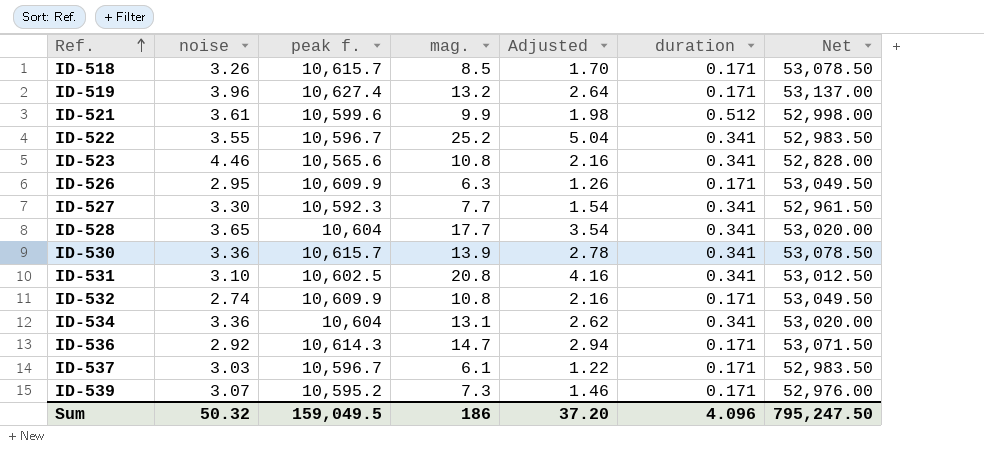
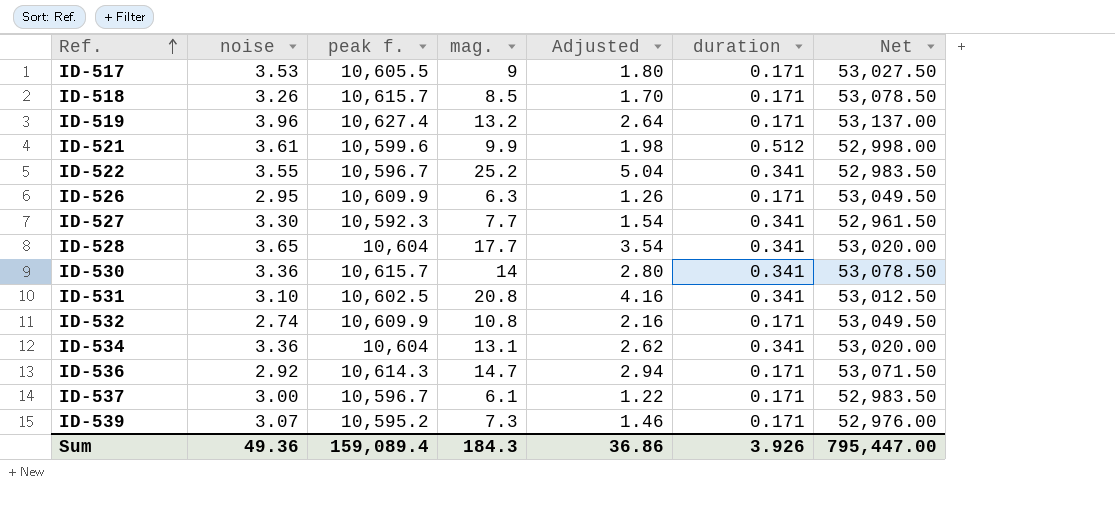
row ID-523: 4.46 | 10,565.6 | 10.8 | 2.16 | 0.341 | 52,828.00 -> none
row ID-517: none -> 3.53 | 10,605.5 | 9 | 1.80 | 0.171 | 53,027.50
ID-530 | mag.: 13.9 -> 14
ID-530 | Adjusted: 2.78 -> 2.80
ID-537 | noise: 3.03 -> 3.00
Sum | noise: 50.32 -> 49.36
Sum | peak f.: 159,049.5 -> 159,089.4
Sum | mag.: 186 -> 184.3
Sum | Adjusted: 37.20 -> 36.86
Sum | duration: 4.096 -> 3.926
Sum | Net: 795,247.50 -> 795,447.00

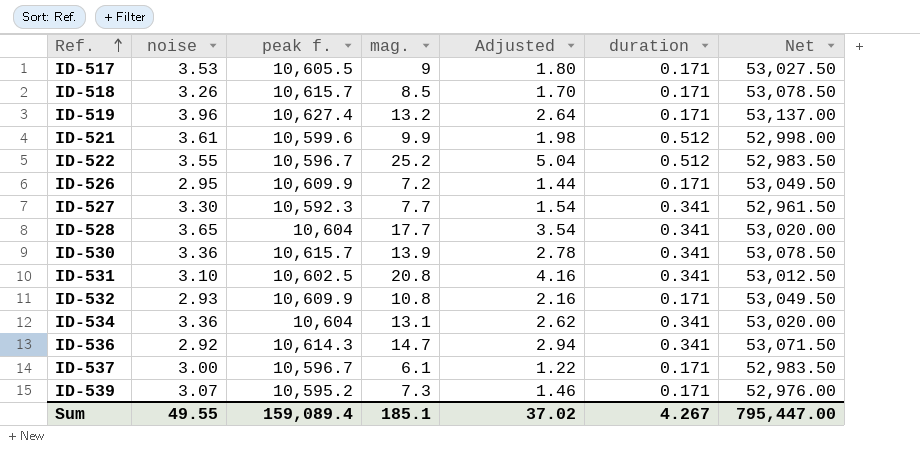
ID-522 | duration: 0.341 -> 0.512
ID-526 | mag.: 6.3 -> 7.2
ID-526 | Adjusted: 1.26 -> 1.44
ID-530 | mag.: 14 -> 13.9
ID-530 | Adjusted: 2.80 -> 2.78
ID-532 | noise: 2.74 -> 2.93
ID-536 | duration: 0.171 -> 0.341
Sum | noise: 49.36 -> 49.55
Sum | mag.: 184.3 -> 185.1
Sum | Adjusted: 36.86 -> 37.02
Sum | duration: 3.926 -> 4.267

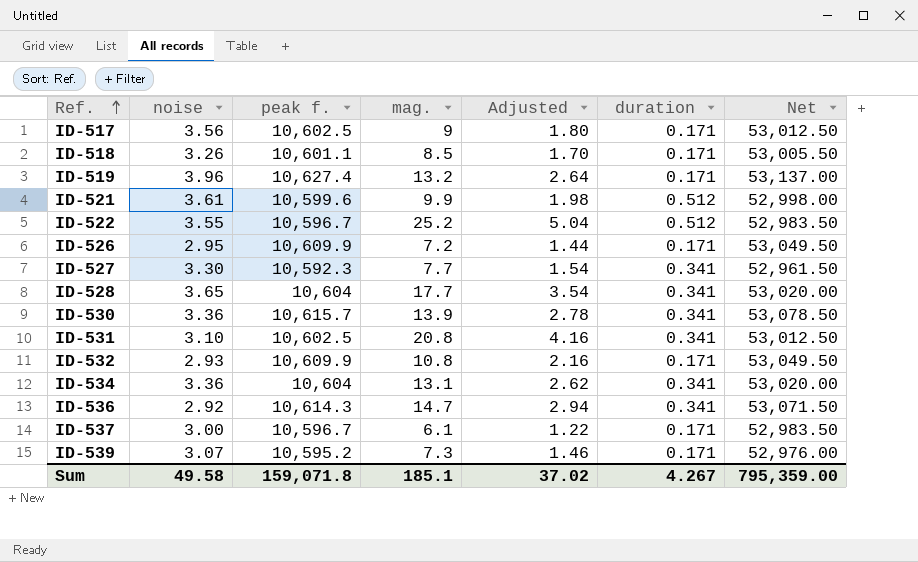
ID-517 | noise: 3.53 -> 3.56
ID-517 | peak f.: 10,605.5 -> 10,602.5
ID-517 | Net: 53,027.50 -> 53,012.50
ID-518 | peak f.: 10,615.7 -> 10,601.1
ID-518 | Net: 53,078.50 -> 53,005.50
Sum | noise: 49.55 -> 49.58
Sum | peak f.: 159,089.4 -> 159,071.8
Sum | Net: 795,447.00 -> 795,359.00

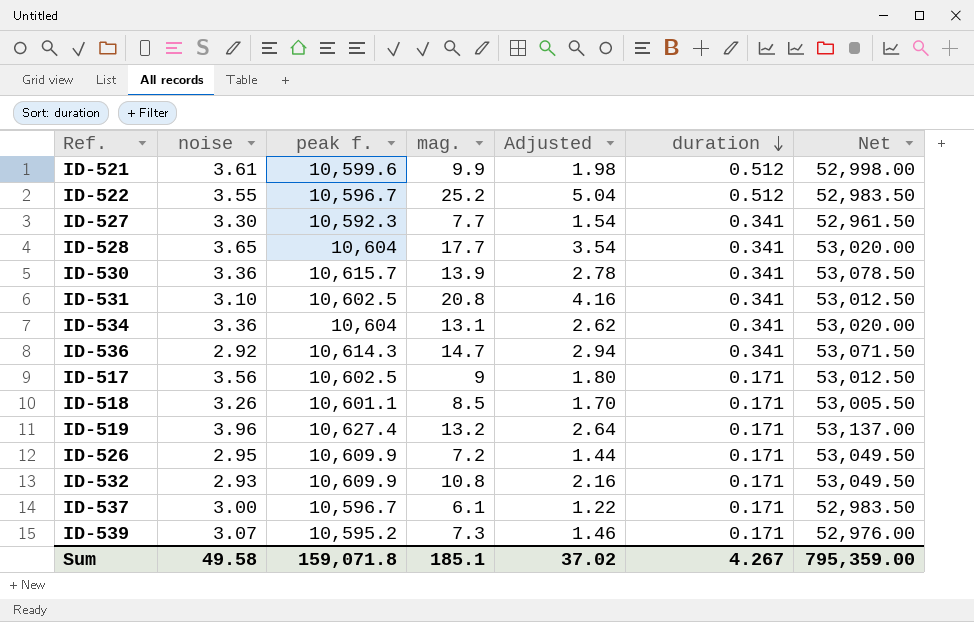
row order: Ref. ascending -> duration descending

